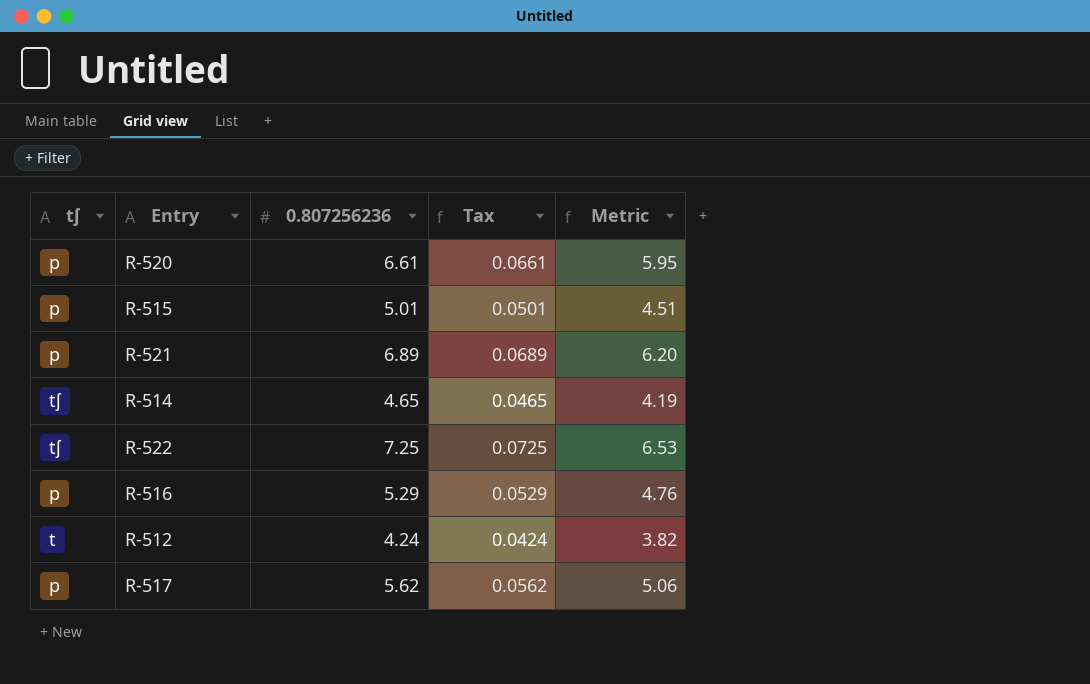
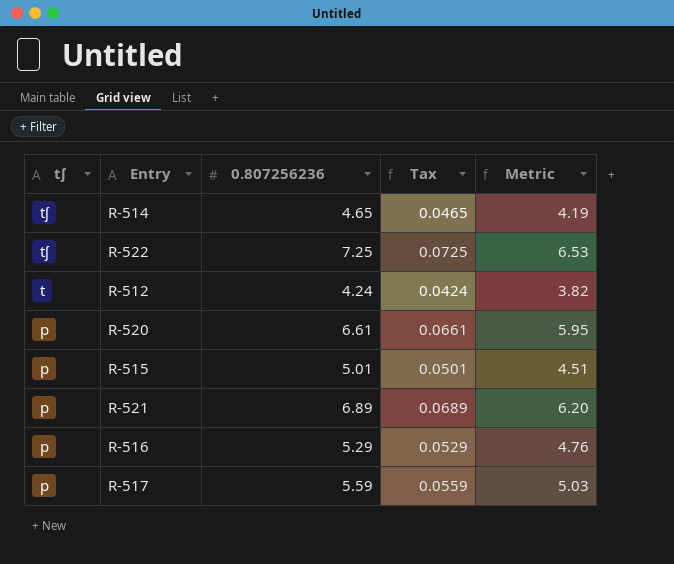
row order: none -> tʃ descending
R-517 | 0.807256236: 5.62 -> 5.59
R-517 | Tax: 0.0562 -> 0.0559
R-517 | Metric: 5.06 -> 5.03

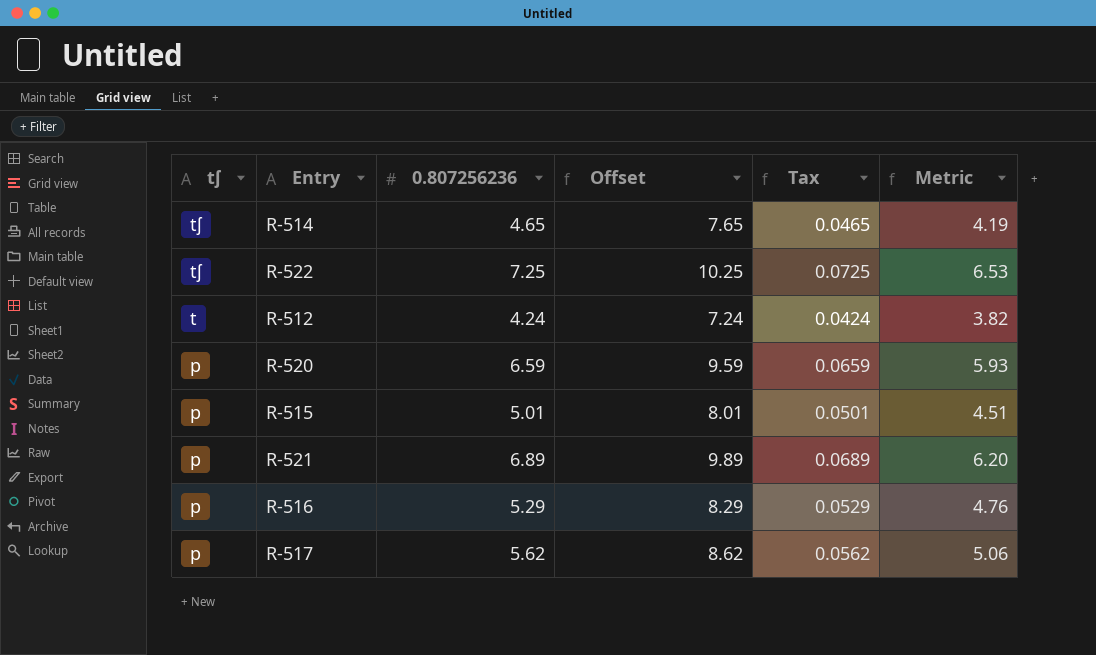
column Offset | formula: none -> [0.807256236] + 3
R-520 | 0.807256236: 6.61 -> 6.59
R-520 | Tax: 0.0661 -> 0.0659
R-520 | Metric: 5.95 -> 5.93
R-517 | 0.807256236: 5.59 -> 5.62
R-517 | Tax: 0.0559 -> 0.0562
R-517 | Metric: 5.03 -> 5.06

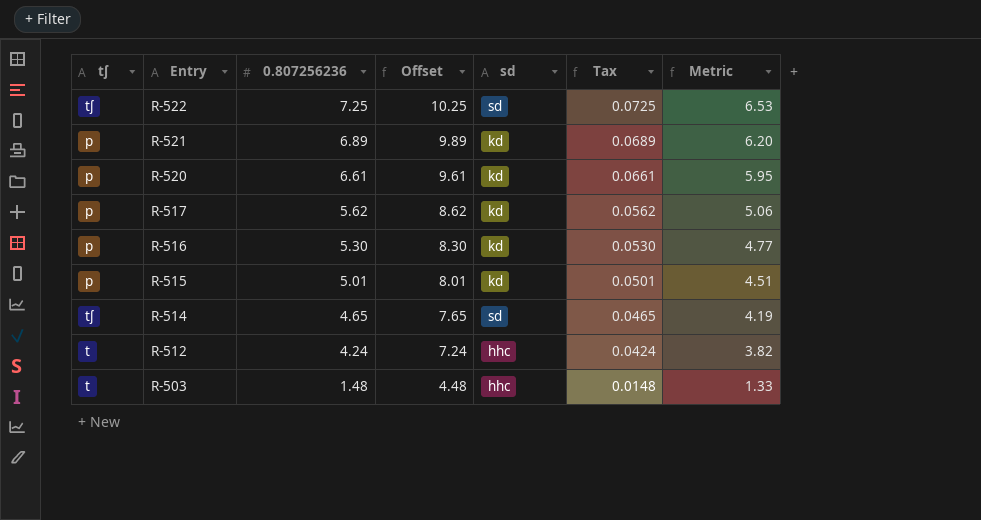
row order: tʃ descending -> Entry descending
column sd | position: none -> 5
R-520 | 0.807256236: 6.59 -> 6.61
R-520 | Offset: 9.59 -> 9.61
R-520 | Tax: 0.0659 -> 0.0661
R-520 | Metric: 5.93 -> 5.95
R-516 | 0.807256236: 5.29 -> 5.30
R-516 | Offset: 8.29 -> 8.30
R-516 | Tax: 0.0529 -> 0.0530
R-516 | Metric: 4.76 -> 4.77
row R-503: none -> t | 1.48 | 4.48 | hhc | 0.0148 | 1.33

